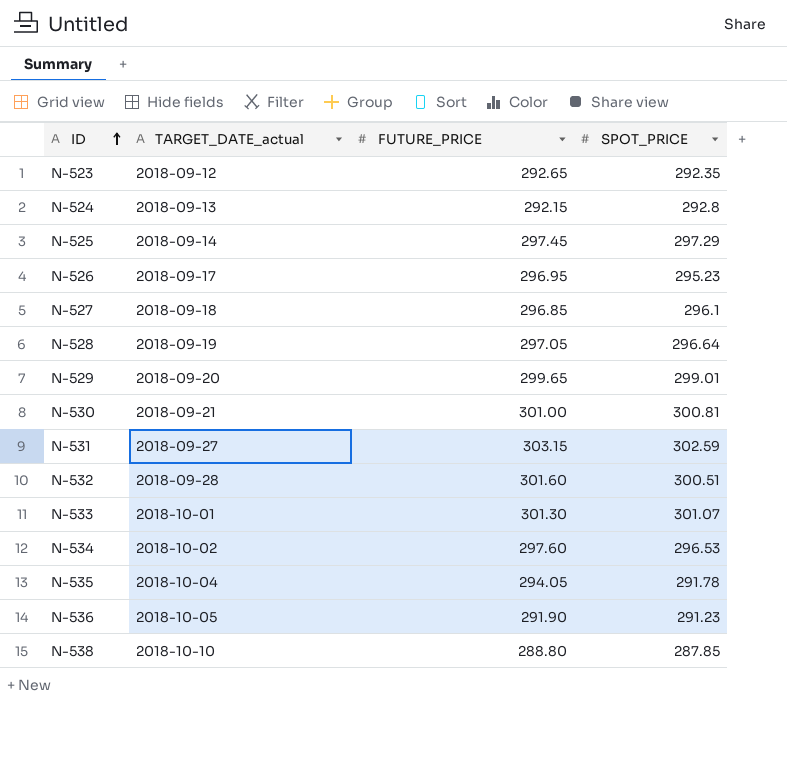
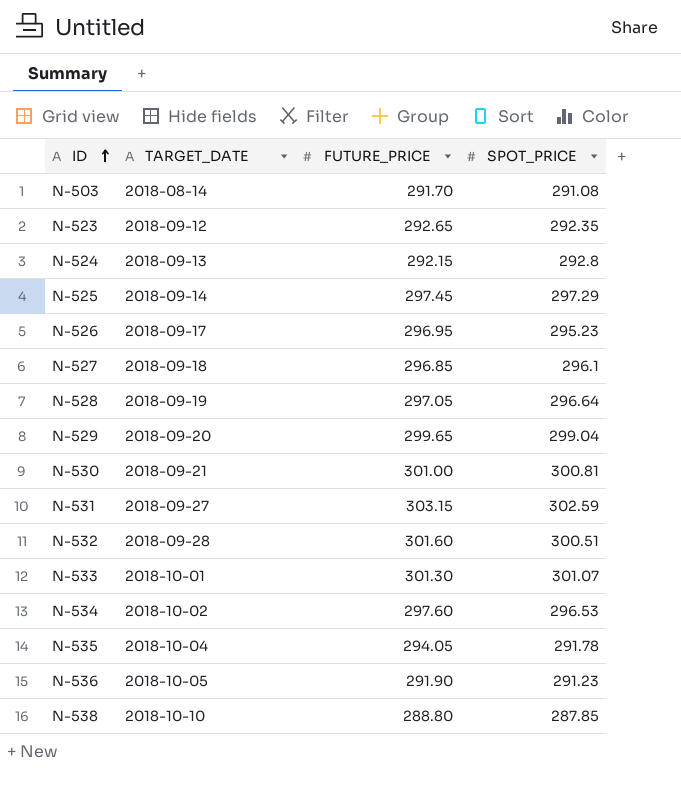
column name: TARGET_DATE_actual -> TARGET_DATE
row N-503: none -> 2018-08-14 | 291.70 | 291.08
N-529 | SPOT_PRICE: 299.01 -> 299.04

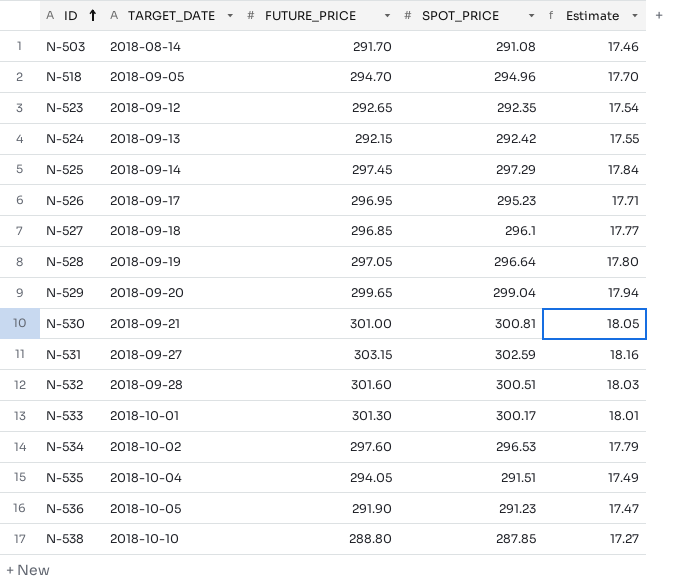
column Estimate | formula: none -> [SPOT_PRICE] * 0.06
row N-518: none -> 2018-09-05 | 294.70 | 294.96 | 17.70
N-524 | SPOT_PRICE: 292.8 -> 292.42
N-533 | SPOT_PRICE: 301.07 -> 300.17
N-535 | SPOT_PRICE: 291.78 -> 291.51

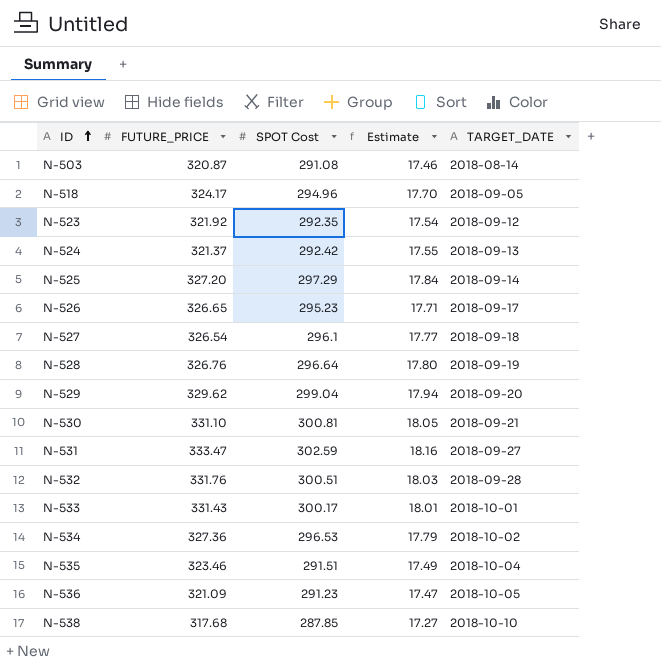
column name: SPOT_PRICE -> SPOT Cost
column TARGET_DATE | position: 2 -> 5
N-503 | FUTURE_PRICE: 291.70 -> 320.87
N-518 | FUTURE_PRICE: 294.70 -> 324.17
N-523 | FUTURE_PRICE: 292.65 -> 321.92
N-524 | FUTURE_PRICE: 292.15 -> 321.37
N-525 | FUTURE_PRICE: 297.45 -> 327.20
N-526 | FUTURE_PRICE: 296.95 -> 326.65
N-527 | FUTURE_PRICE: 296.85 -> 326.54
N-528 | FUTURE_PRICE: 297.05 -> 326.76
N-529 | FUTURE_PRICE: 299.65 -> 329.62
N-530 | FUTURE_PRICE: 301.00 -> 331.10
N-531 | FUTURE_PRICE: 303.15 -> 333.47
N-532 | FUTURE_PRICE: 301.60 -> 331.76
N-533 | FUTURE_PRICE: 301.30 -> 331.43
N-534 | FUTURE_PRICE: 297.60 -> 327.36
N-535 | FUTURE_PRICE: 294.05 -> 323.46
N-536 | FUTURE_PRICE: 291.90 -> 321.09
N-538 | FUTURE_PRICE: 288.80 -> 317.68

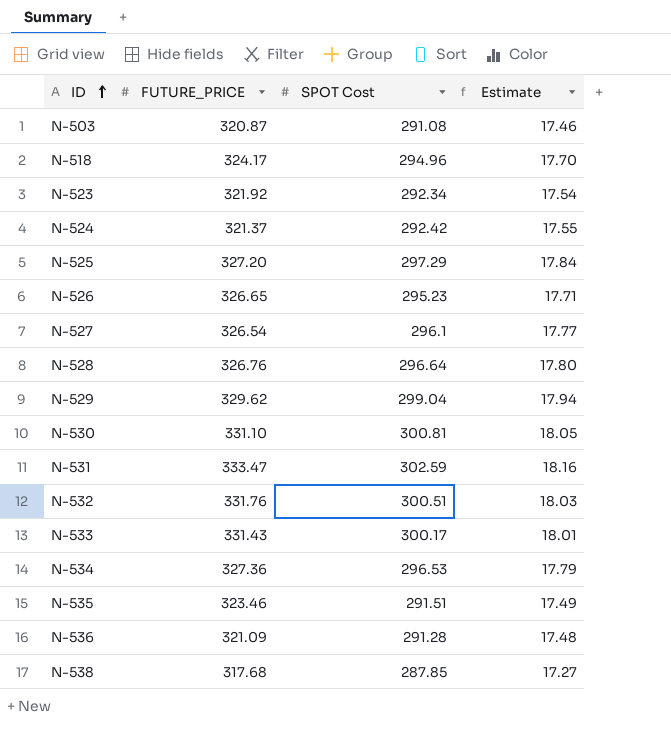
column TARGET_DATE | position: 5 -> none
N-523 | SPOT Cost: 292.35 -> 292.34
N-536 | SPOT Cost: 291.23 -> 291.28
N-536 | Estimate: 17.47 -> 17.48

